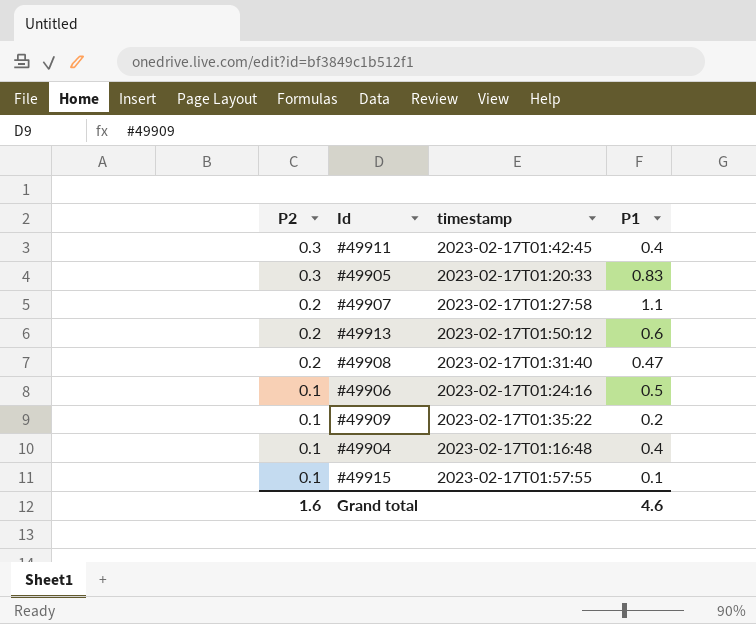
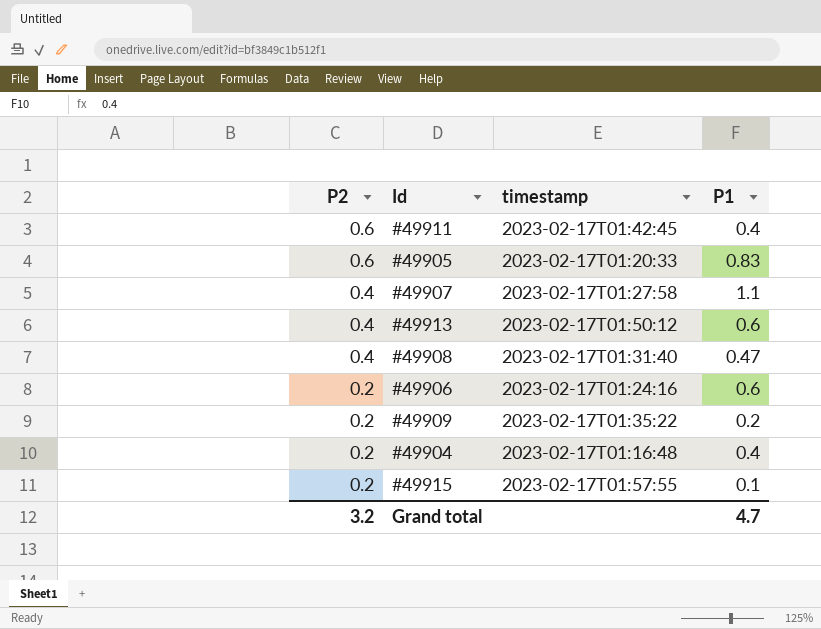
#49911 | P2: 0.3 -> 0.6
#49905 | P2: 0.3 -> 0.6
#49907 | P2: 0.2 -> 0.4
#49913 | P2: 0.2 -> 0.4
#49908 | P2: 0.2 -> 0.4
#49906 | P2: 0.1 -> 0.2
#49906 | P1: 0.5 -> 0.6
#49909 | P2: 0.1 -> 0.2
#49904 | P2: 0.1 -> 0.2
#49915 | P2: 0.1 -> 0.2
Grand total | P2: 1.6 -> 3.2
Grand total | P1: 4.6 -> 4.7

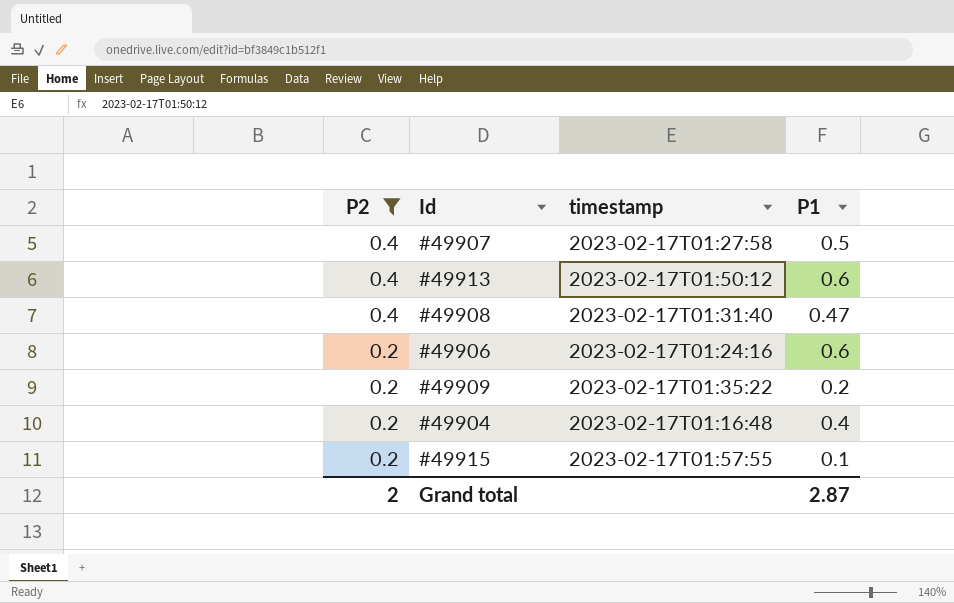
filter: none -> P2 != 0.6
#49907 | P1: 1.1 -> 0.5
Grand total | P2: 3.2 -> 2
Grand total | P1: 4.7 -> 2.87

